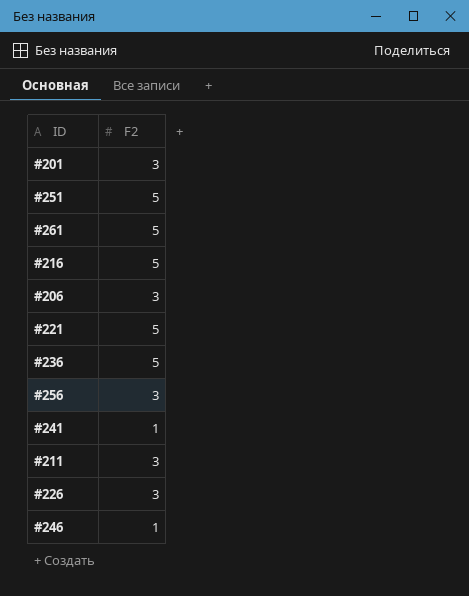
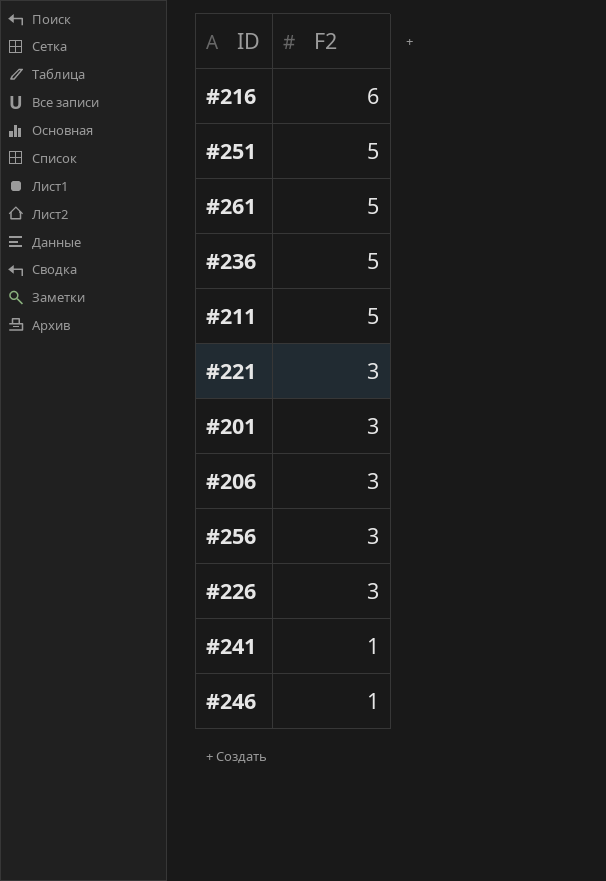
row order: none -> F2 descending
#216 | F2: 5 -> 6
#211 | F2: 3 -> 5
#221 | F2: 5 -> 3

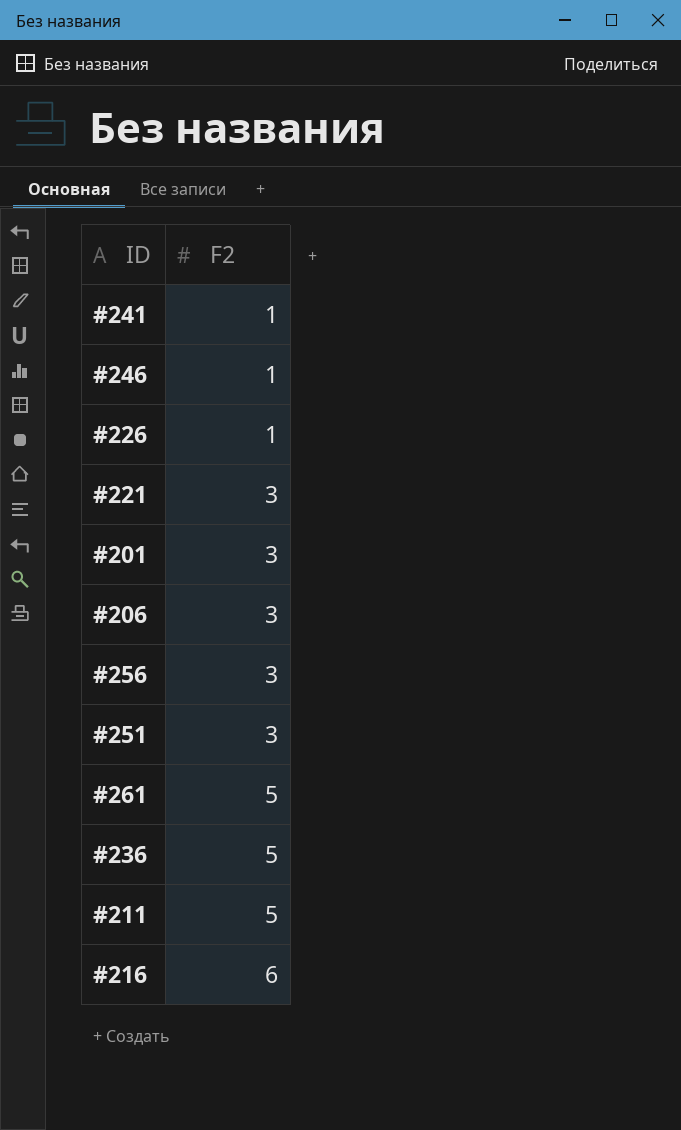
row order: F2 descending -> F2 ascending
#226 | F2: 3 -> 1
#251 | F2: 5 -> 3

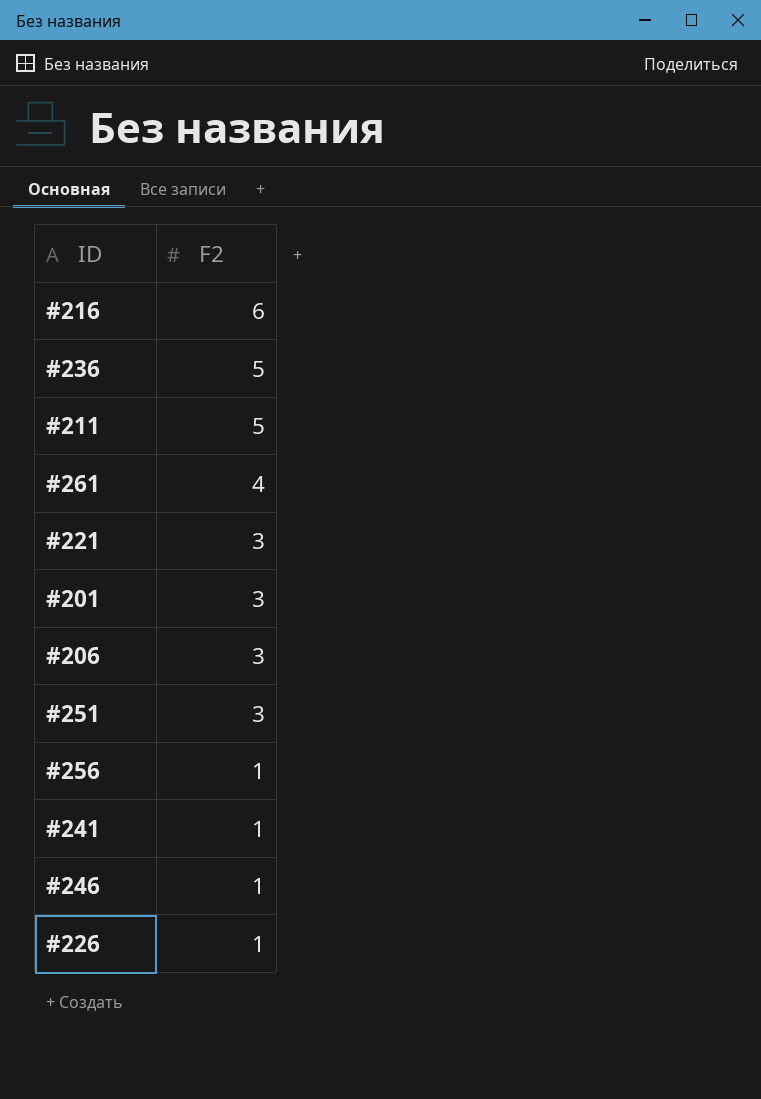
row order: F2 ascending -> F2 descending
#261 | F2: 5 -> 4
#256 | F2: 3 -> 1

